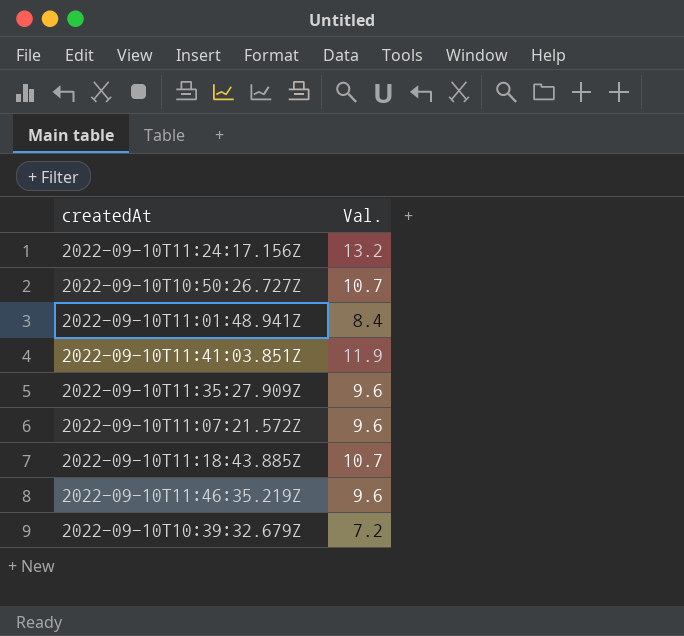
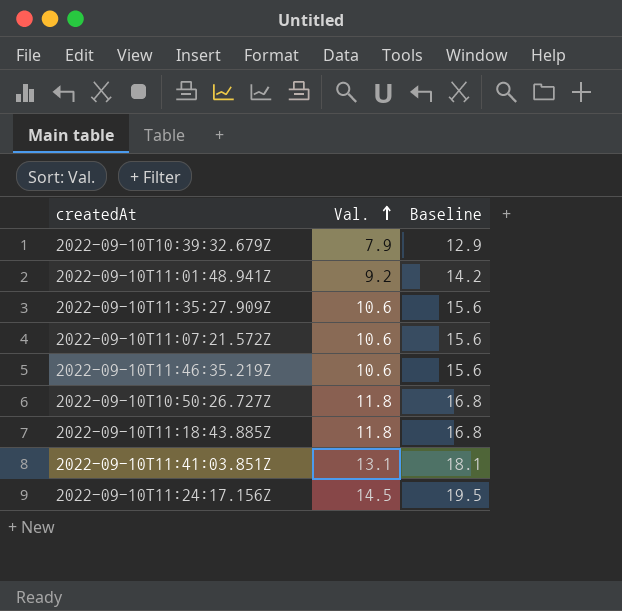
row order: none -> Val. ascending
column Baseline | formula: none -> [Val.] + 5
2022-09-10T10:39:32.679Z | Val.: 7.2 -> 7.9
2022-09-10T11:01:48.941Z | Val.: 8.4 -> 9.2
2022-09-10T11:35:27.909Z | Val.: 9.6 -> 10.6
2022-09-10T11:07:21.572Z | Val.: 9.6 -> 10.6
2022-09-10T11:46:35.219Z | Val.: 9.6 -> 10.6
2022-09-10T10:50:26.727Z | Val.: 10.7 -> 11.8
2022-09-10T11:18:43.885Z | Val.: 10.7 -> 11.8
2022-09-10T11:41:03.851Z | Val.: 11.9 -> 13.1
2022-09-10T11:24:17.156Z | Val.: 13.2 -> 14.5

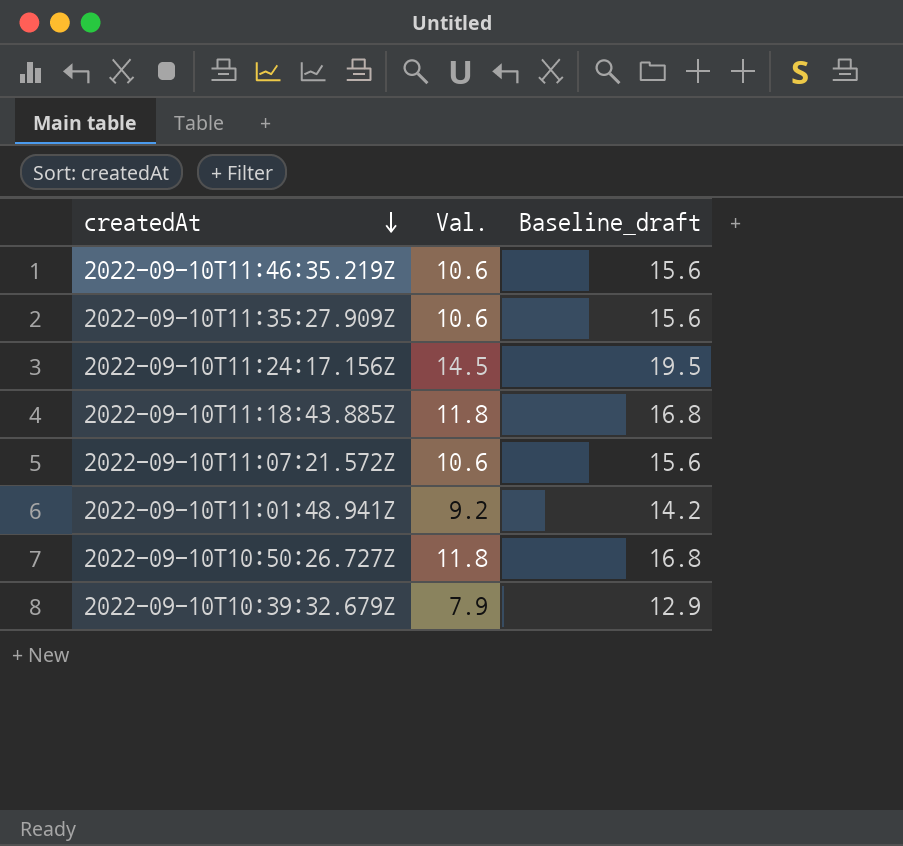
row order: Val. ascending -> createdAt descending
column name: Baseline -> Baseline_draft
row 2022-09-10T11:41:03.851Z: 13.1 | 18.1 -> none

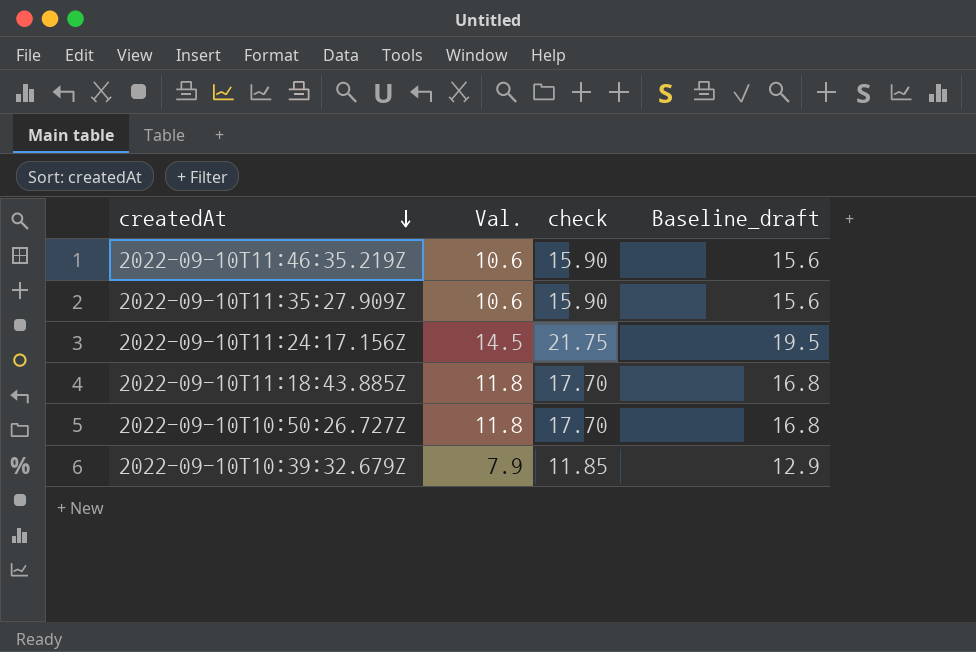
column check | formula: none -> [Val.] * 1.5
row 2022-09-10T11:07:21.572Z: 10.6 | 15.6 -> none
row 2022-09-10T11:01:48.941Z: 9.2 | 14.2 -> none

